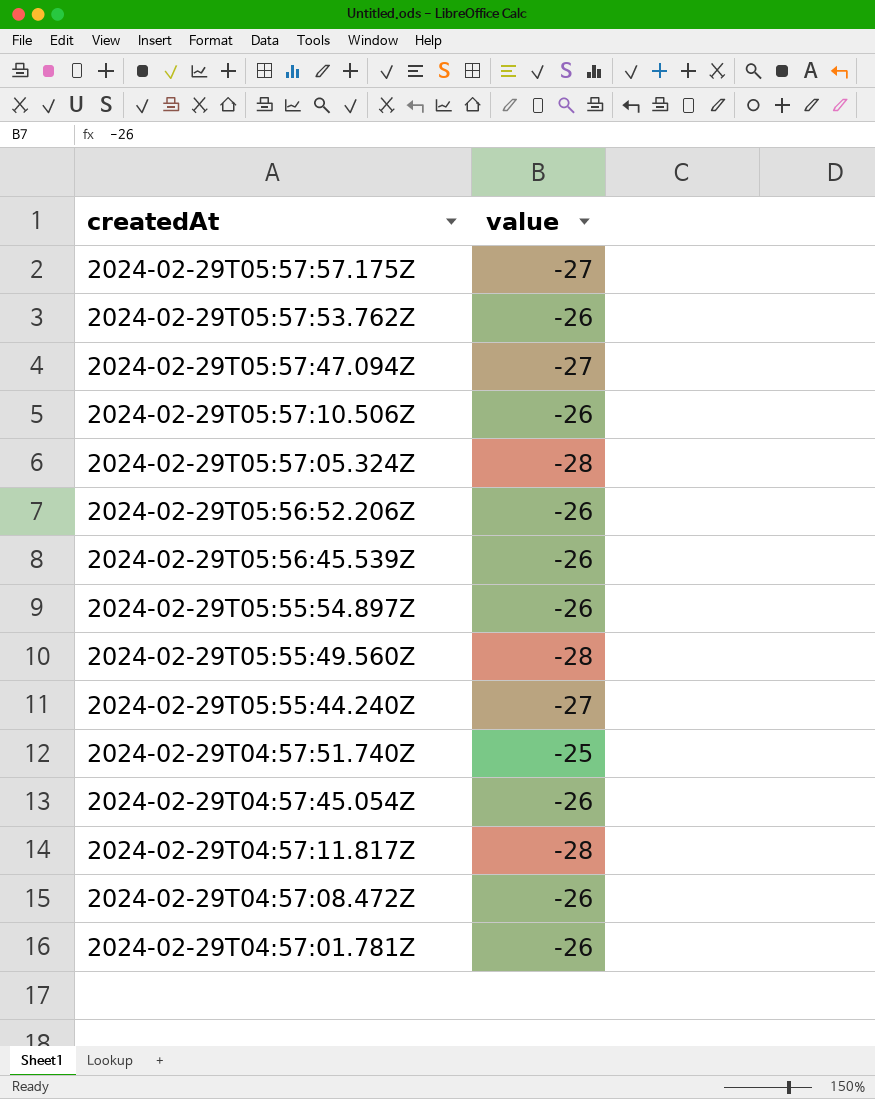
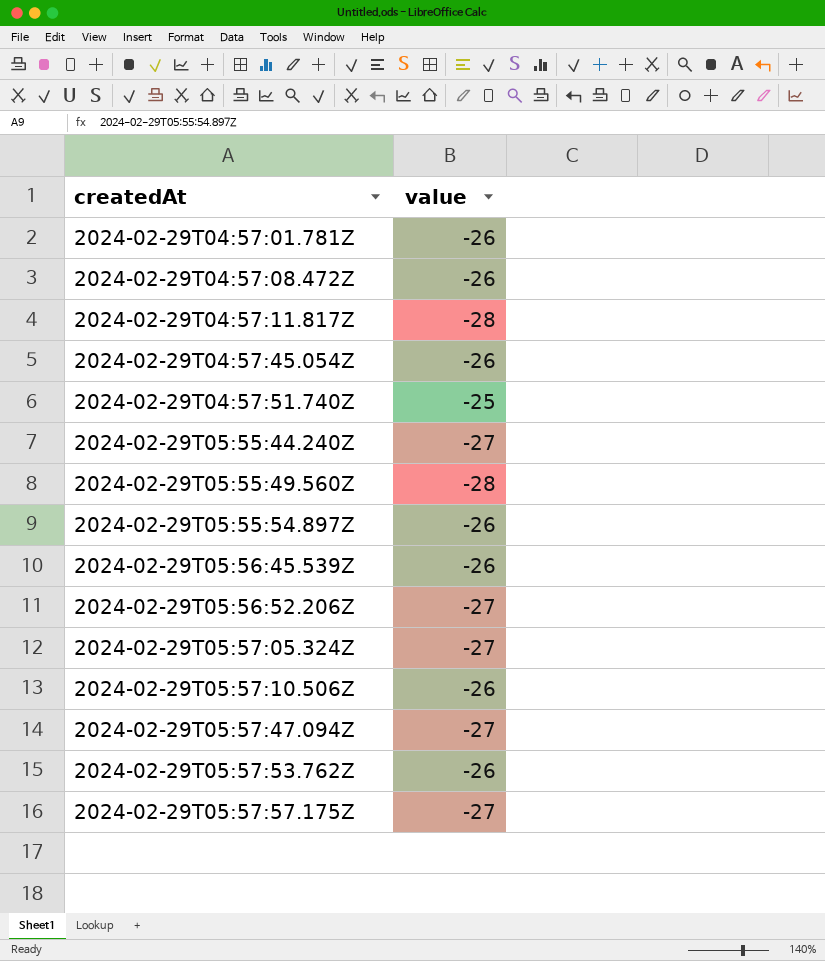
row order: createdAt descending -> createdAt ascending
2024-02-29T05:56:52.206Z | value: -26 -> -27
2024-02-29T05:57:05.324Z | value: -28 -> -27

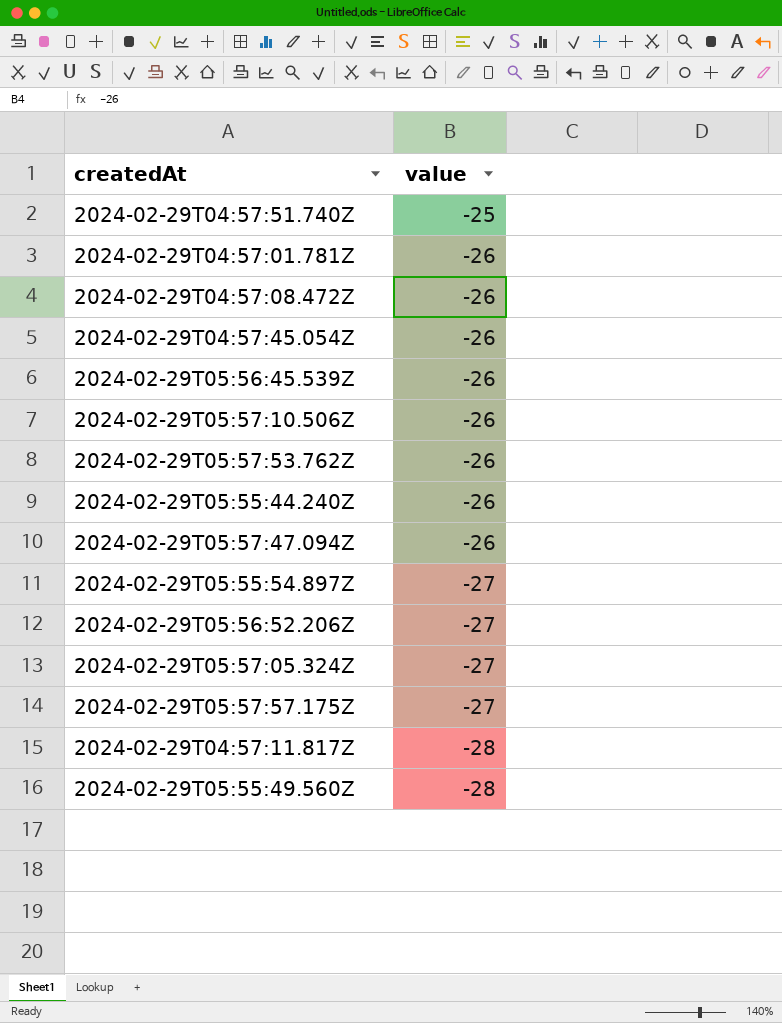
row order: createdAt ascending -> value descending
2024-02-29T05:55:44.240Z | value: -27 -> -26
2024-02-29T05:57:47.094Z | value: -27 -> -26
2024-02-29T05:55:54.897Z | value: -26 -> -27

